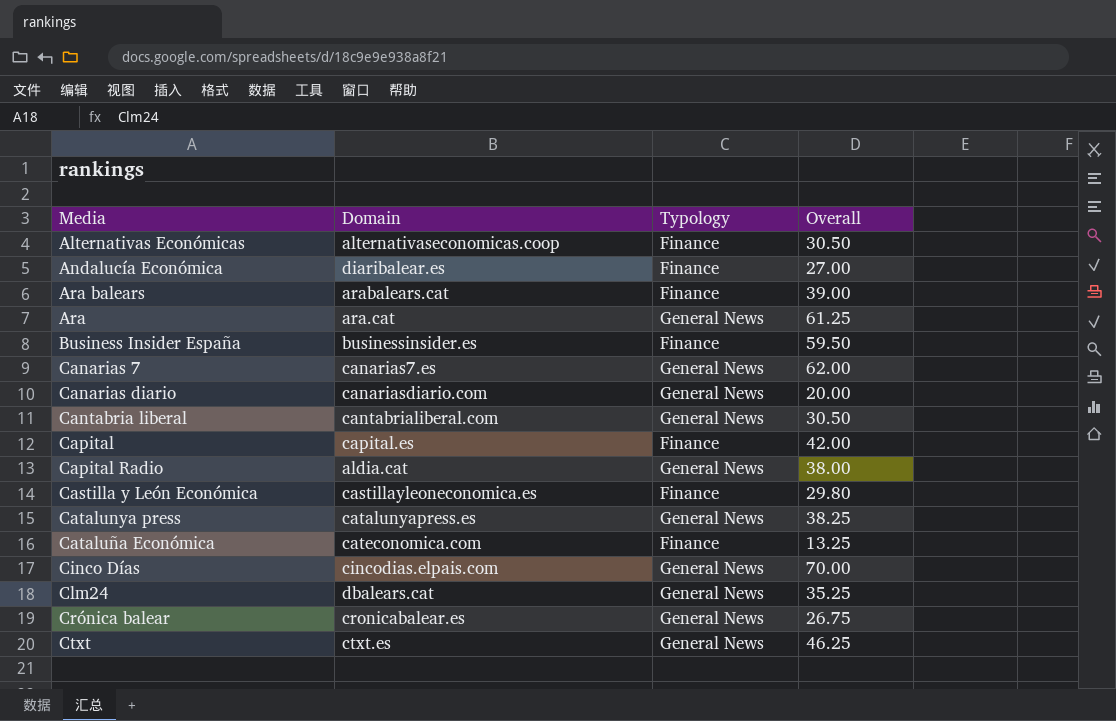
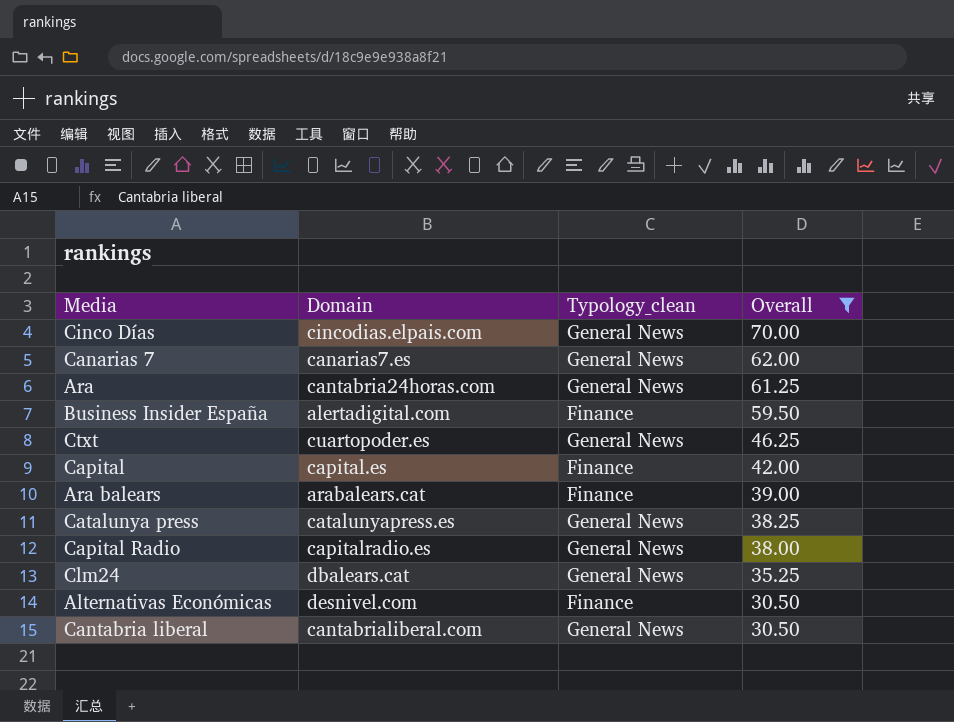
filter: none -> Overall >= 30.50
row order: none -> Overall descending
column name: Typology -> Typology_clean
Ara | Domain: ara.cat -> cantabria24horas.com
Business Insider España | Domain: businessinsider.es -> alertadigital.com
Ctxt | Domain: ctxt.es -> cuartopoder.es
Capital Radio | Domain: aldia.cat -> capitalradio.es
Alternativas Económicas | Domain: alternativaseconomicas.coop -> desnivel.com

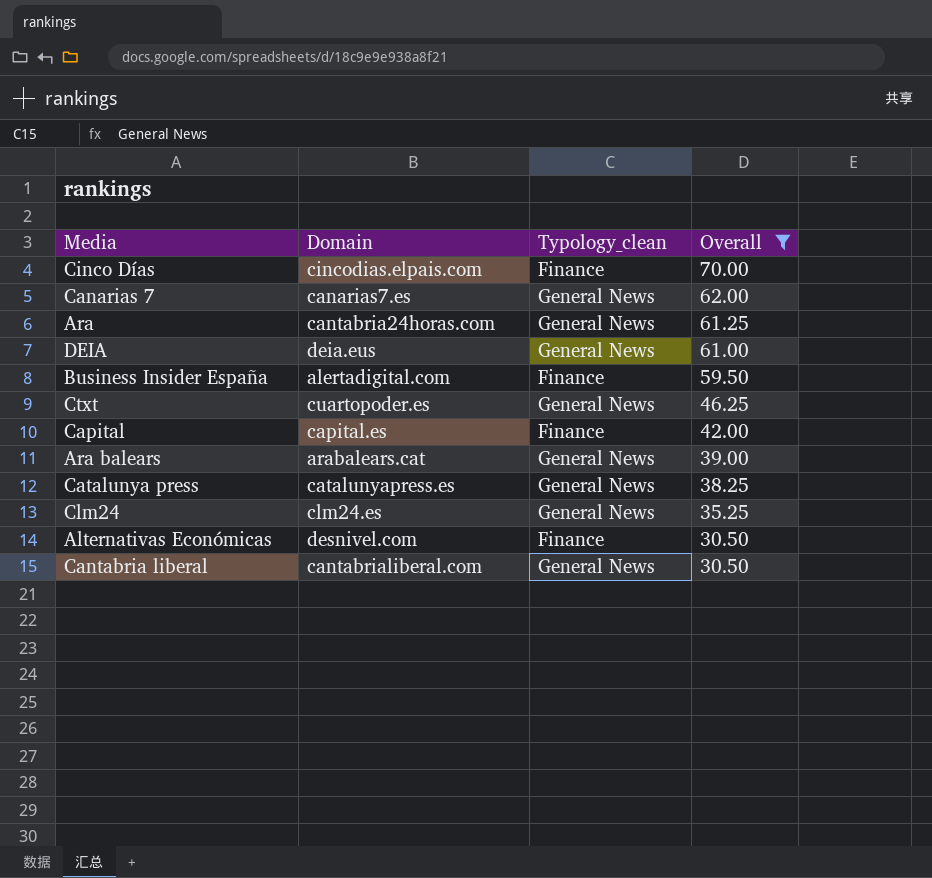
row Capital Radio: capitalradio.es | General News | 38.00 -> none
Cinco Días | Typology_clean: General News -> Finance
row DEIA: none -> deia.eus | General News | 61.00
Ara balears | Typology_clean: Finance -> General News
Clm24 | Domain: dbalears.cat -> clm24.es

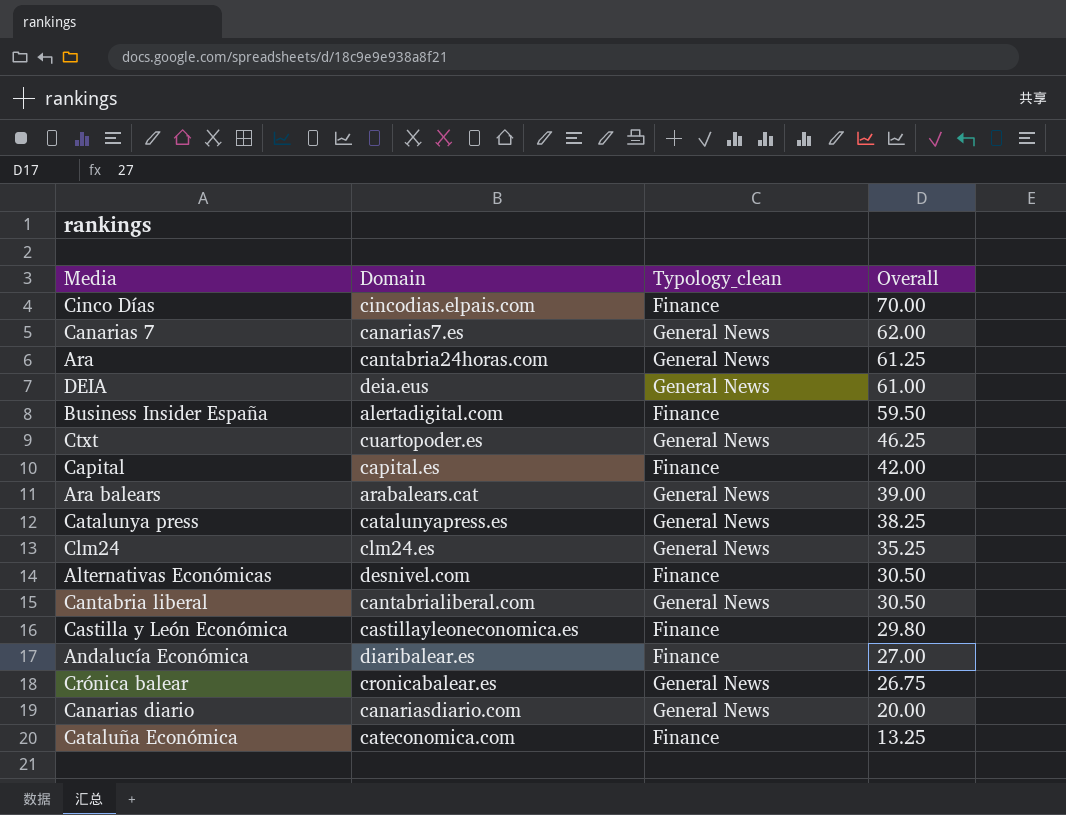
filter: Overall >= 30.50 -> none

